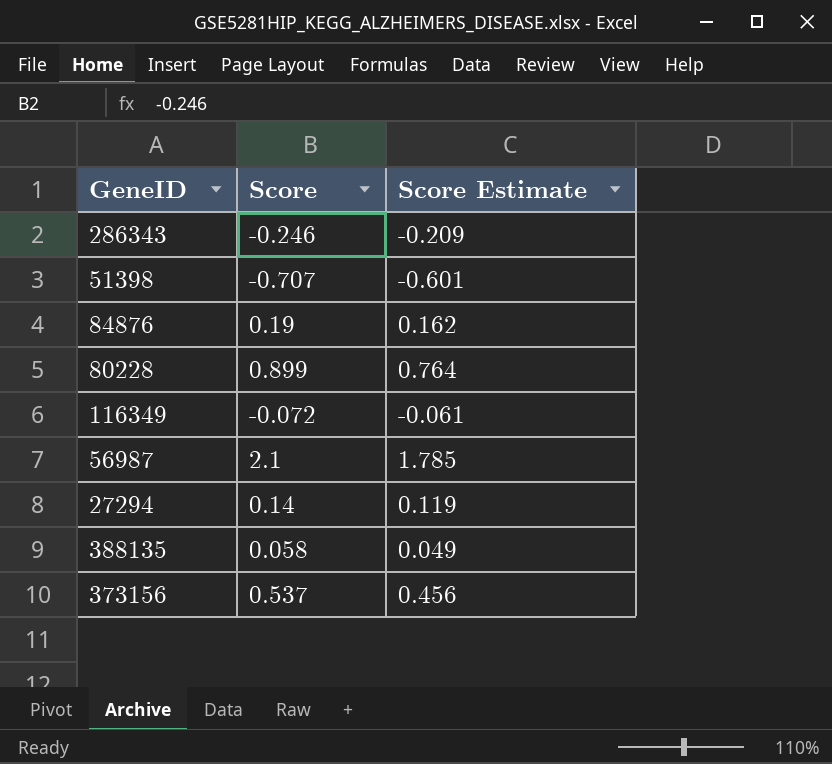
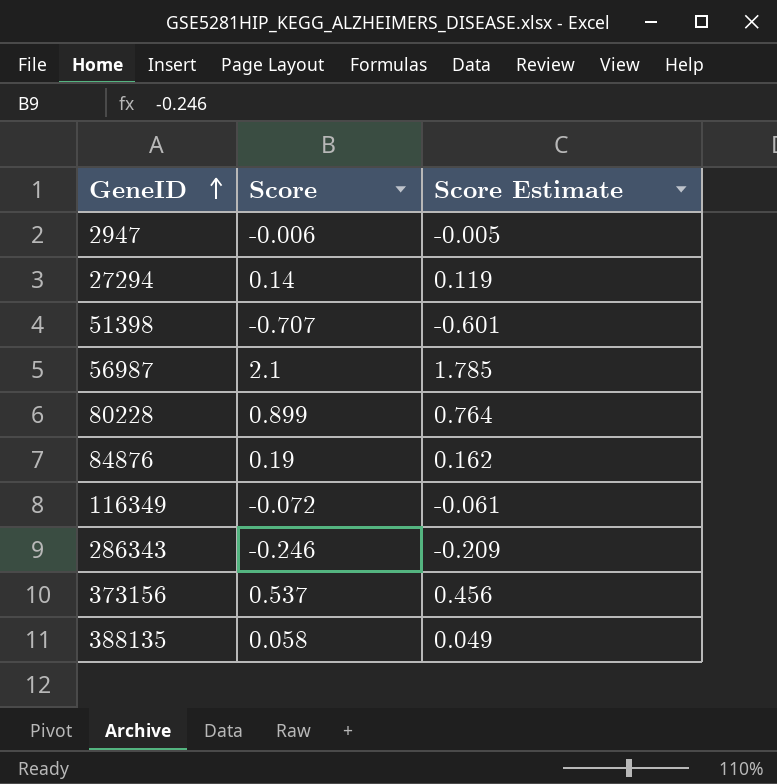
row order: none -> GeneID ascending
row 2947: none -> -0.006 | -0.005

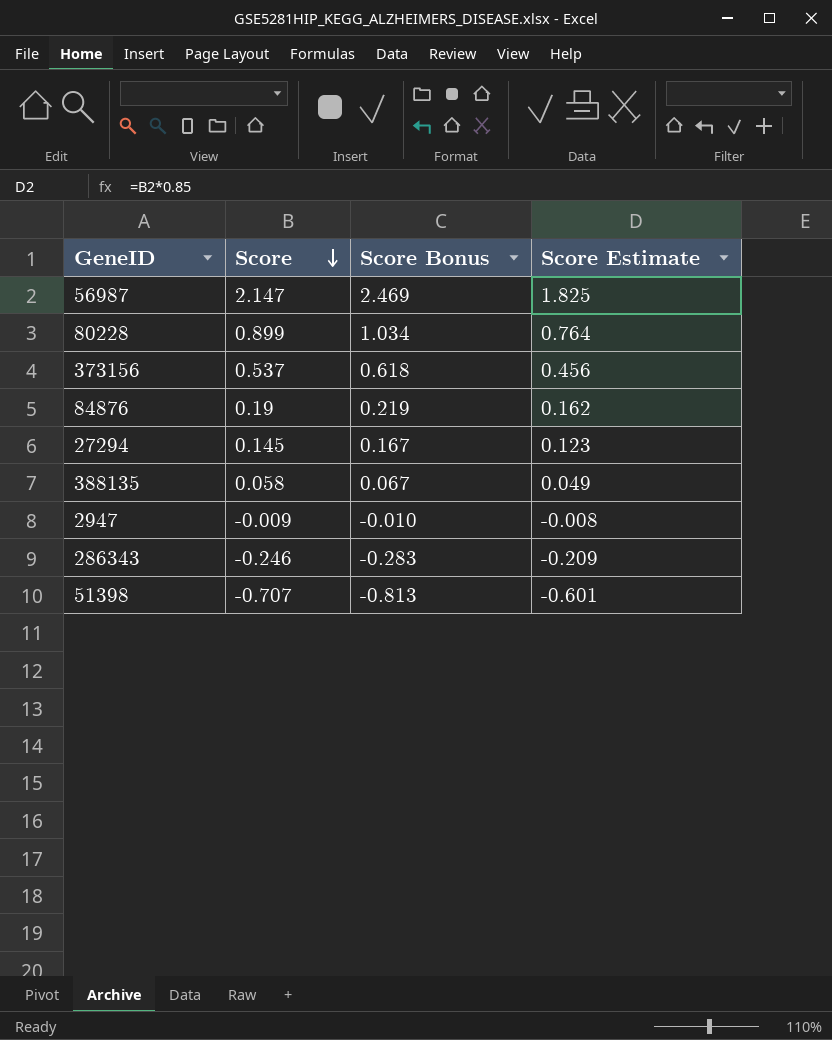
row order: GeneID ascending -> Score descending
column Score Bonus | formula: none -> [Score] * 1.15
row 116349: -0.072 | -0.061 -> none
56987 | Score: 2.1 -> 2.147
56987 | Score Estimate: 1.785 -> 1.825
27294 | Score: 0.14 -> 0.145
27294 | Score Estimate: 0.119 -> 0.123
2947 | Score: -0.006 -> -0.009
2947 | Score Estimate: -0.005 -> -0.008

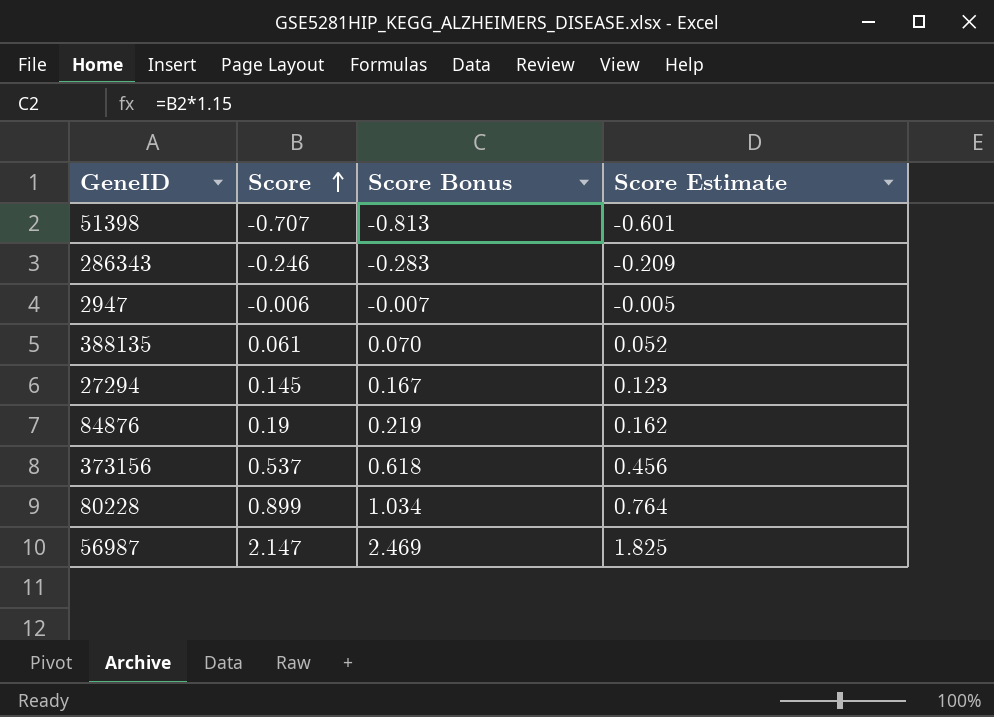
row order: Score descending -> Score ascending
2947 | Score: -0.009 -> -0.006
2947 | Score Bonus: -0.010 -> -0.007
2947 | Score Estimate: -0.008 -> -0.005
388135 | Score: 0.058 -> 0.061
388135 | Score Bonus: 0.067 -> 0.070
388135 | Score Estimate: 0.049 -> 0.052

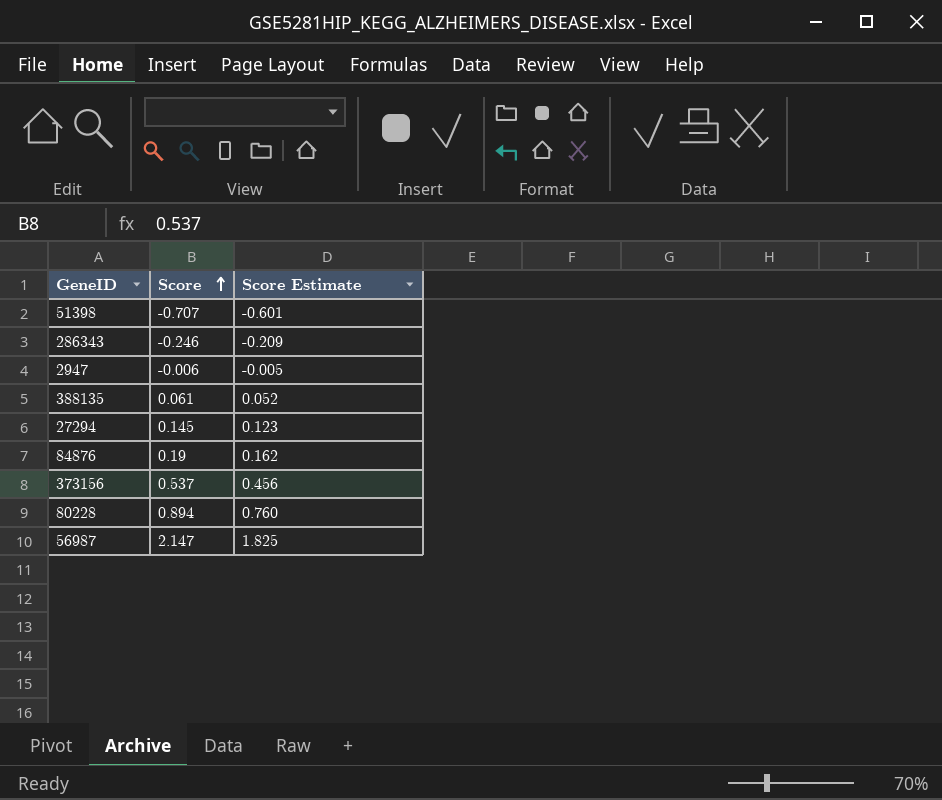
column Score Bonus | formula: [Score] * 1.15 -> none
80228 | Score: 0.899 -> 0.894
80228 | Score Estimate: 0.764 -> 0.760

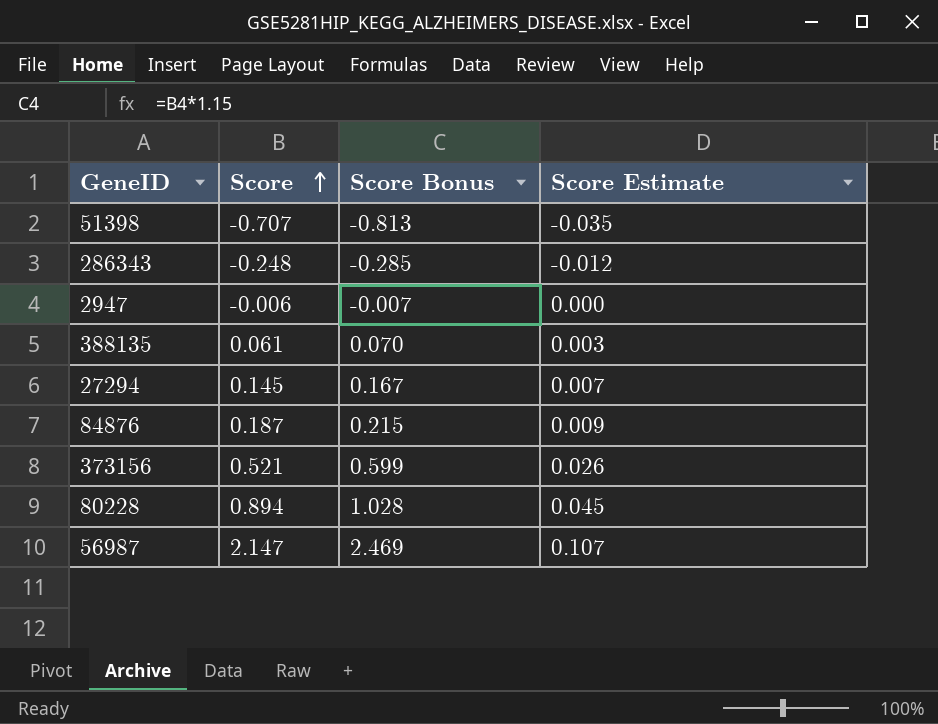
column Score Bonus | formula: none -> [Score] * 1.15
column Score Estimate | formula: [Score] * 0.85 -> [Score] * 0.05
286343 | Score: -0.246 -> -0.248
84876 | Score: 0.19 -> 0.187
373156 | Score: 0.537 -> 0.521

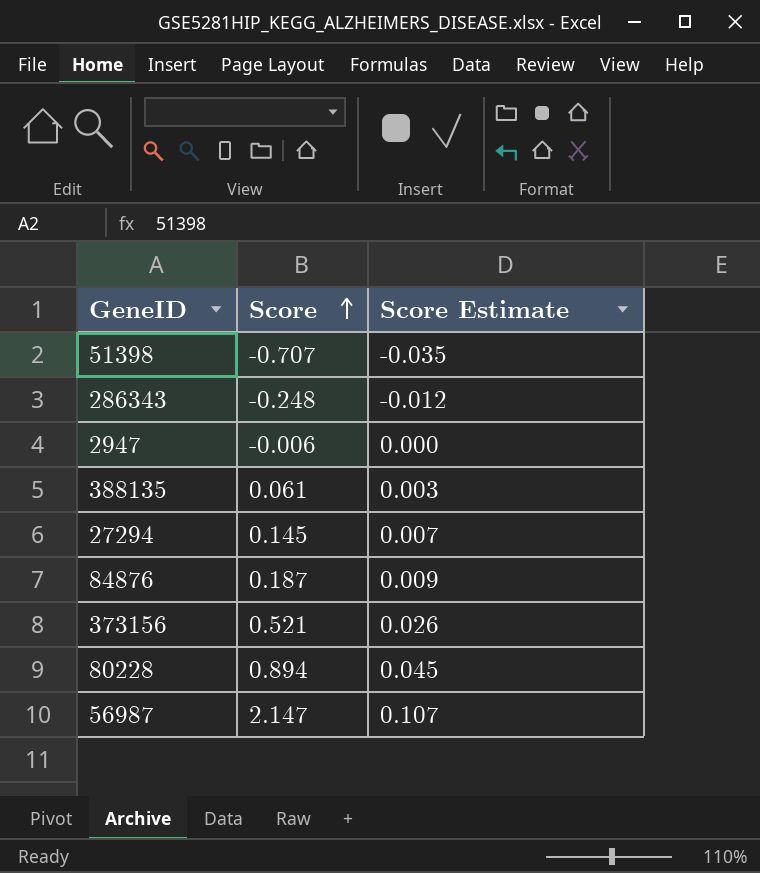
column Score Bonus | formula: [Score] * 1.15 -> none

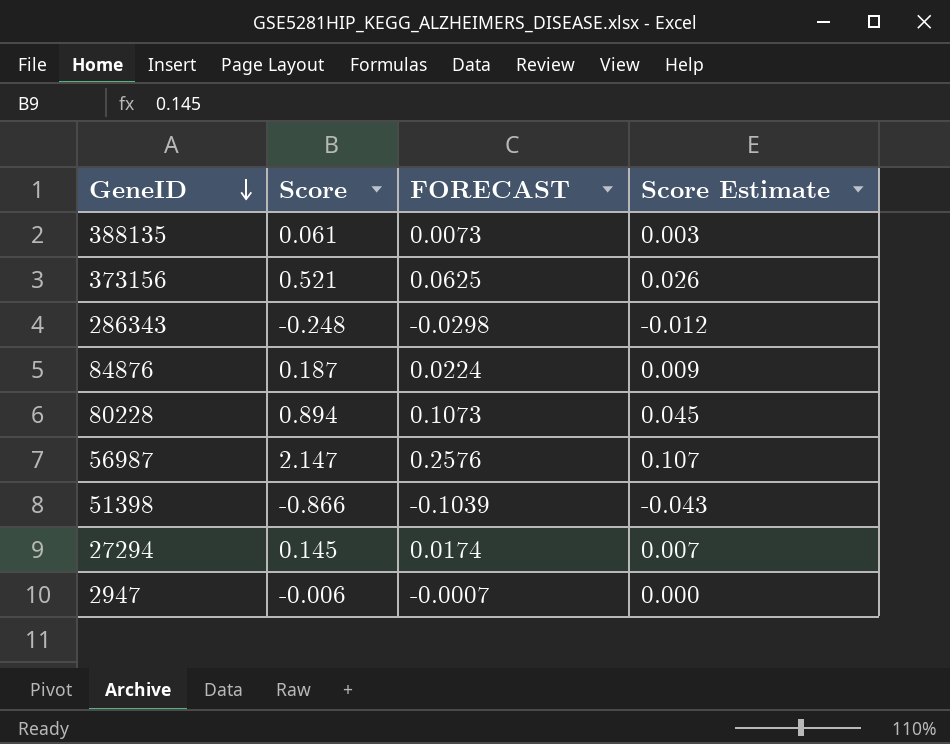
row order: Score ascending -> GeneID descending
column FORECAST | formula: none -> [Score] * 0.12
51398 | Score: -0.707 -> -0.866
51398 | Score Estimate: -0.035 -> -0.043

